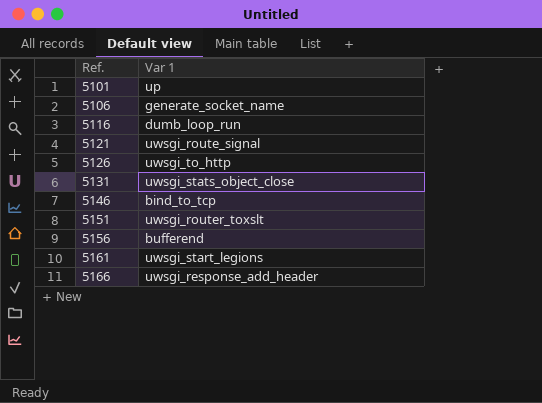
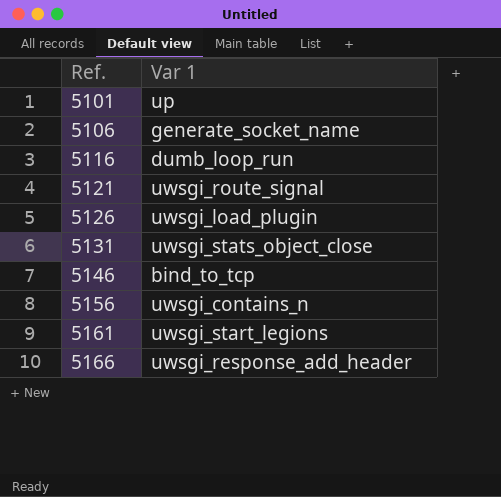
row 5151: uwsgi_router_toxslt -> none
5126 | Var 1: uwsgi_to_http -> uwsgi_load_plugin
5156 | Var 1: bufferend -> uwsgi_contains_n

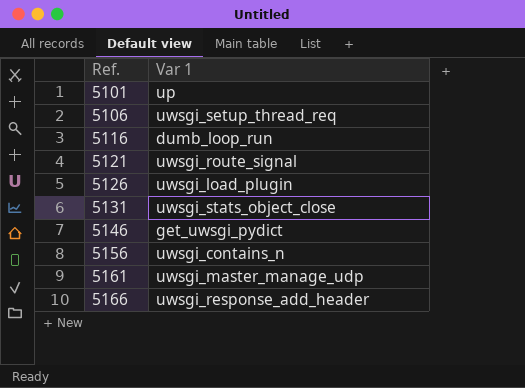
5106 | Var 1: generate_socket_name -> uwsgi_setup_thread_req
5146 | Var 1: bind_to_tcp -> get_uwsgi_pydict
5161 | Var 1: uwsgi_start_legions -> uwsgi_master_manage_udp

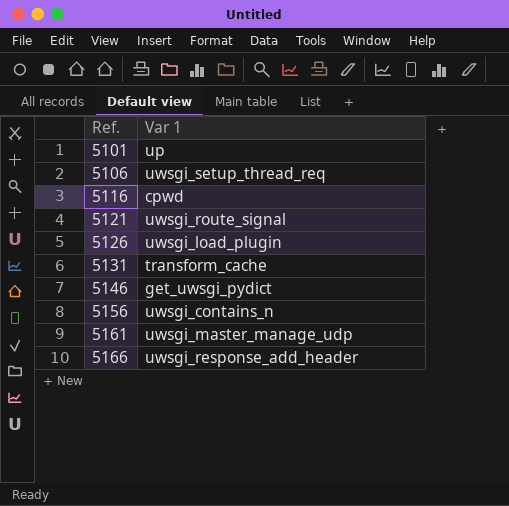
5116 | Var 1: dumb_loop_run -> cpwd
5131 | Var 1: uwsgi_stats_object_close -> transform_cache

